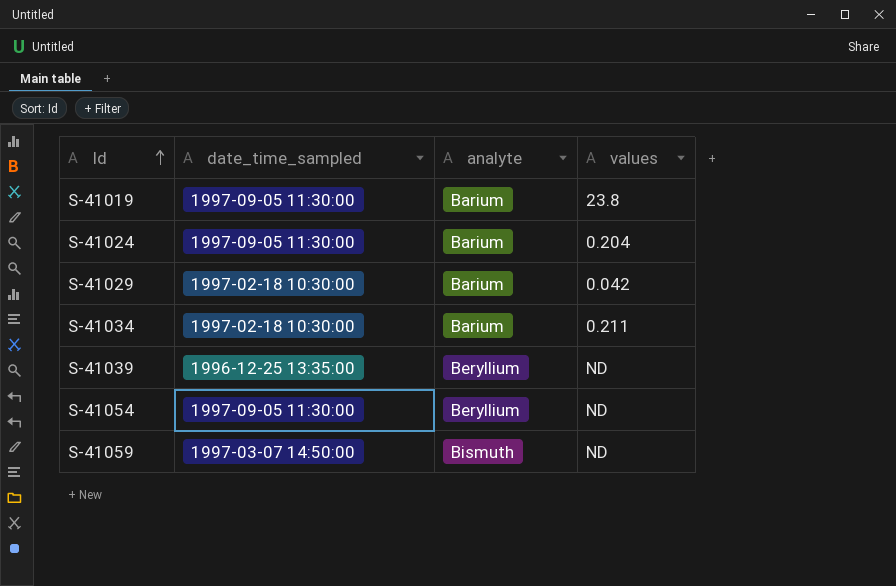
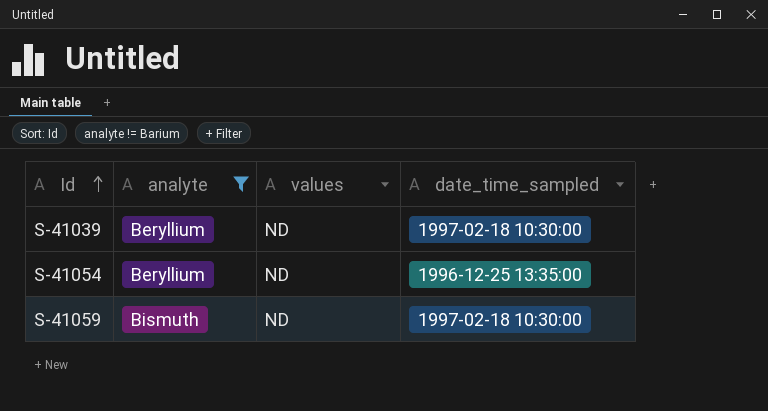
filter: none -> analyte != Barium
column date_time_sampled | position: 2 -> 4
S-41039 | date_time_sampled: 1996-12-25 13:35:00 -> 1997-02-18 10:30:00
S-41054 | date_time_sampled: 1997-09-05 11:30:00 -> 1996-12-25 13:35:00
S-41059 | date_time_sampled: 1997-03-07 14:50:00 -> 1997-02-18 10:30:00

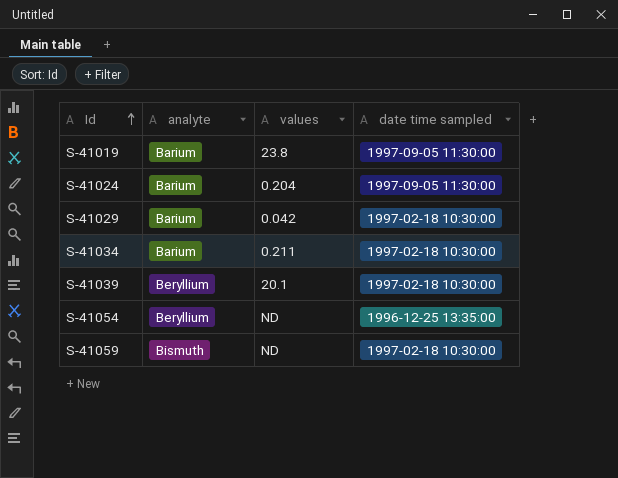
filter: analyte != Barium -> none
column name: date_time_sampled -> date time sampled
S-41039 | values: ND -> 20.1

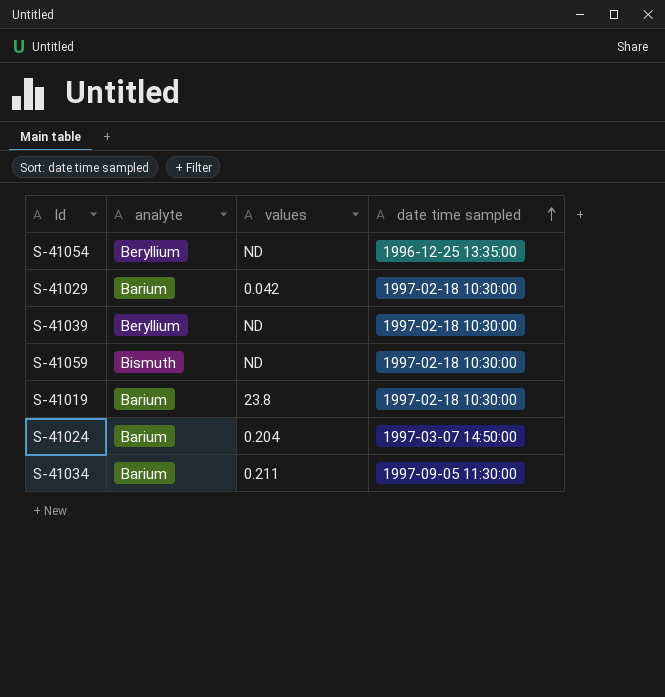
row order: Id ascending -> date time sampled ascending
S-41039 | values: 20.1 -> ND
S-41019 | date time sampled: 1997-09-05 11:30:00 -> 1997-02-18 10:30:00
S-41024 | date time sampled: 1997-09-05 11:30:00 -> 1997-03-07 14:50:00
S-41034 | date time sampled: 1997-02-18 10:30:00 -> 1997-09-05 11:30:00

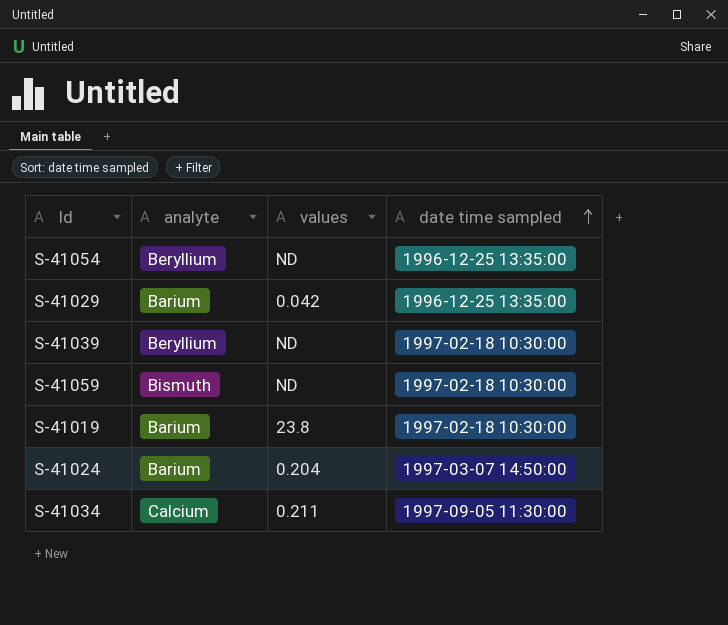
S-41029 | date time sampled: 1997-02-18 10:30:00 -> 1996-12-25 13:35:00
S-41034 | analyte: Barium -> Calcium

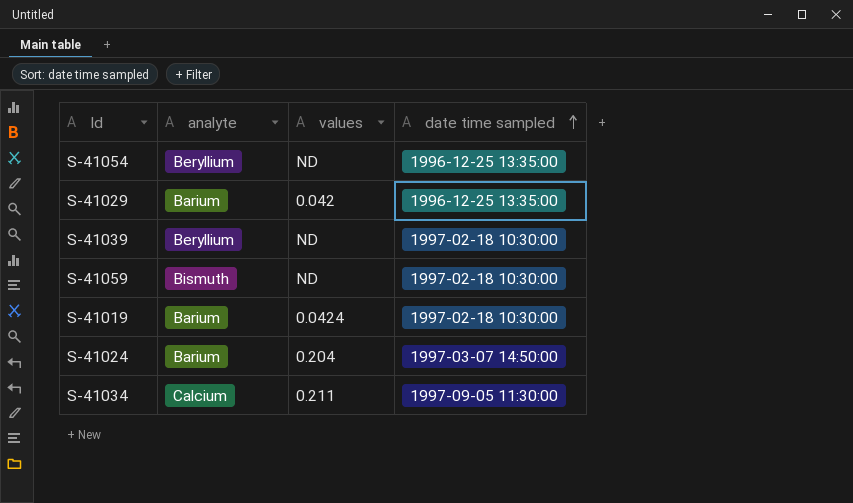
S-41019 | values: 23.8 -> 0.0424

